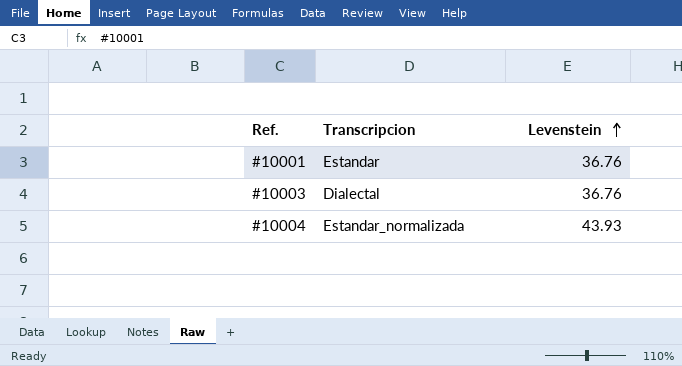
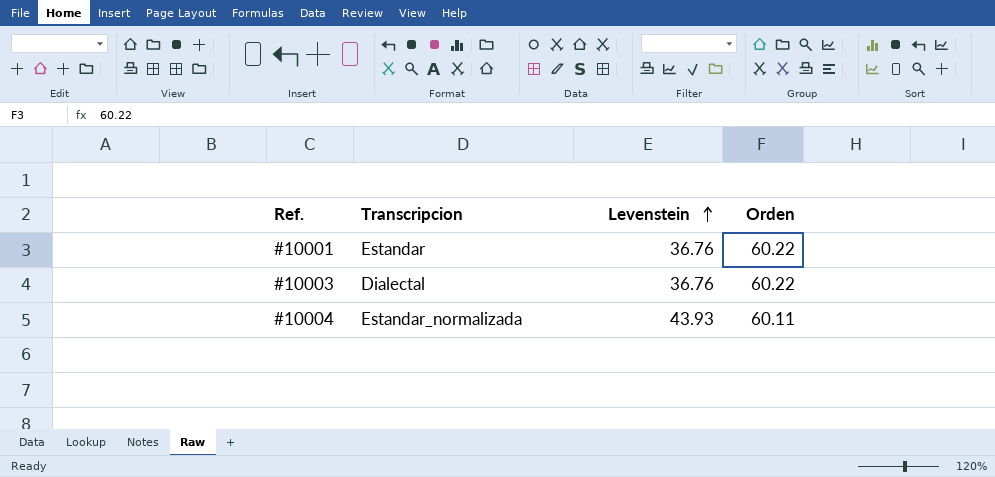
column Orden | position: none -> 4

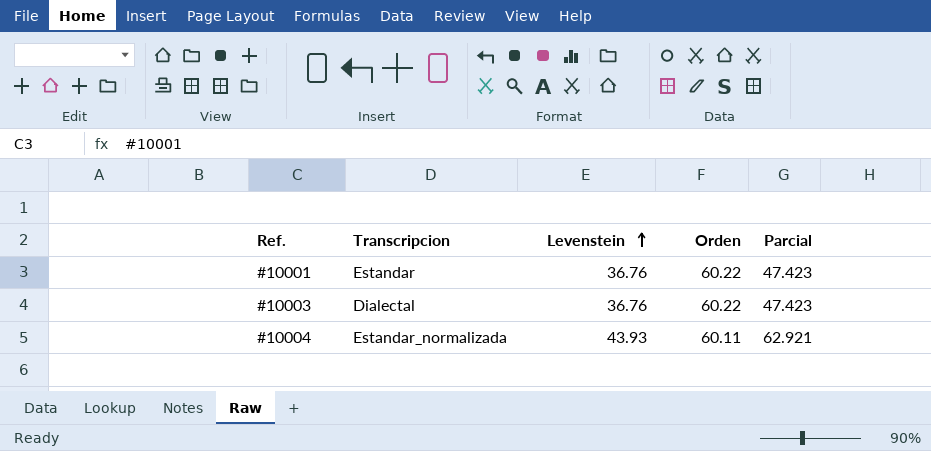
column Parcial | position: none -> 5

